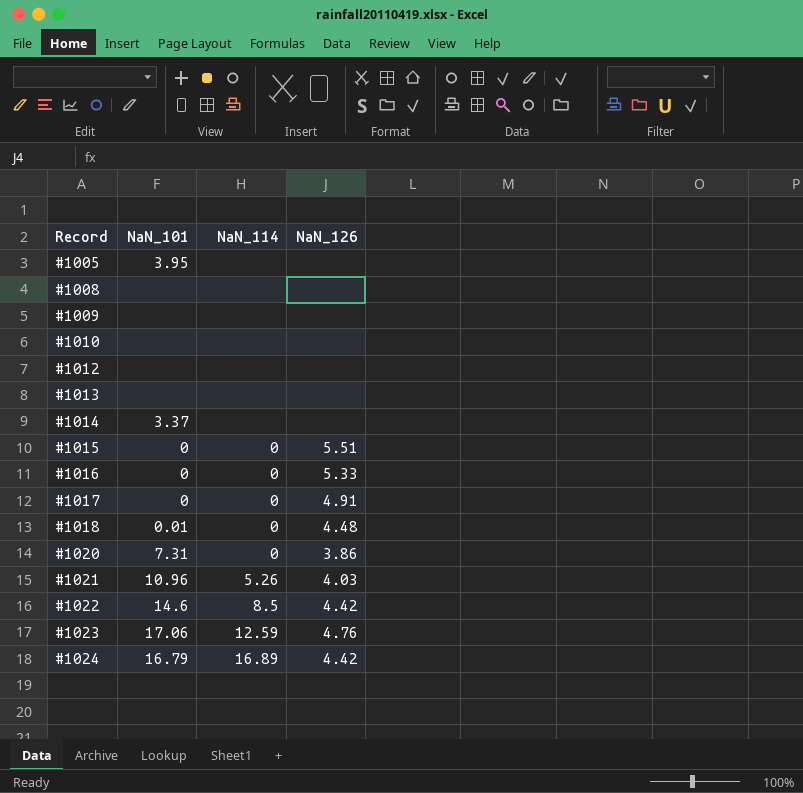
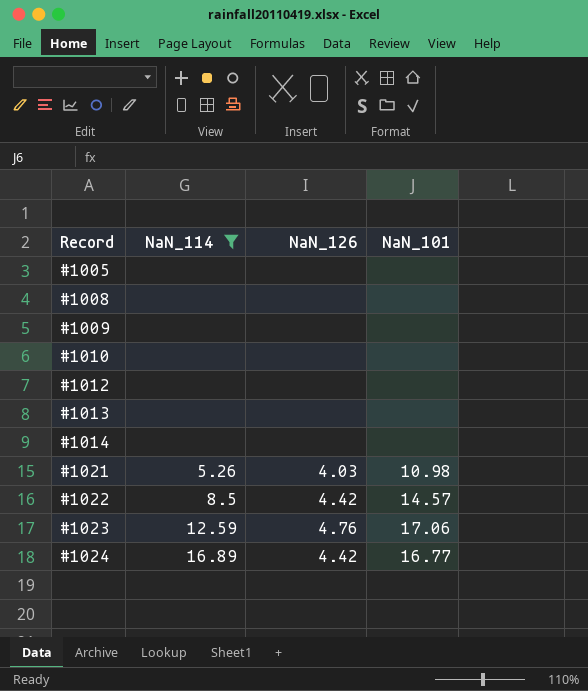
filter: none -> NaN_114 != 0
column NaN_101 | position: 2 -> 4
#1005 | NaN_101: 3.95 -> none
#1014 | NaN_101: 3.37 -> none
#1021 | NaN_101: 10.96 -> 10.98
#1022 | NaN_101: 14.6 -> 14.57
#1024 | NaN_101: 16.79 -> 16.77

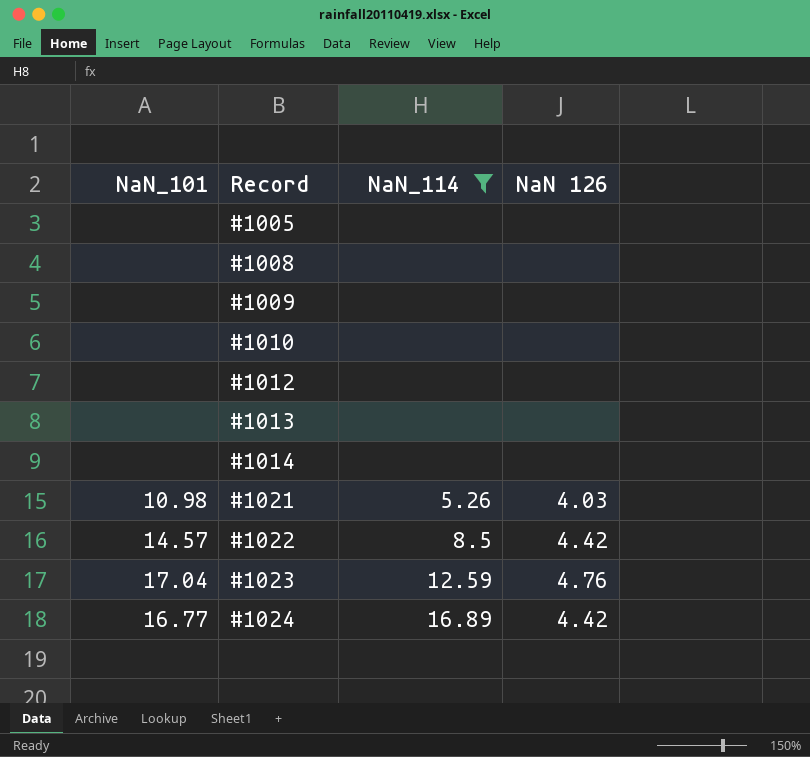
column NaN_101 | position: 4 -> 1
column name: NaN_126 -> NaN 126
#1023 | NaN_101: 17.06 -> 17.04

